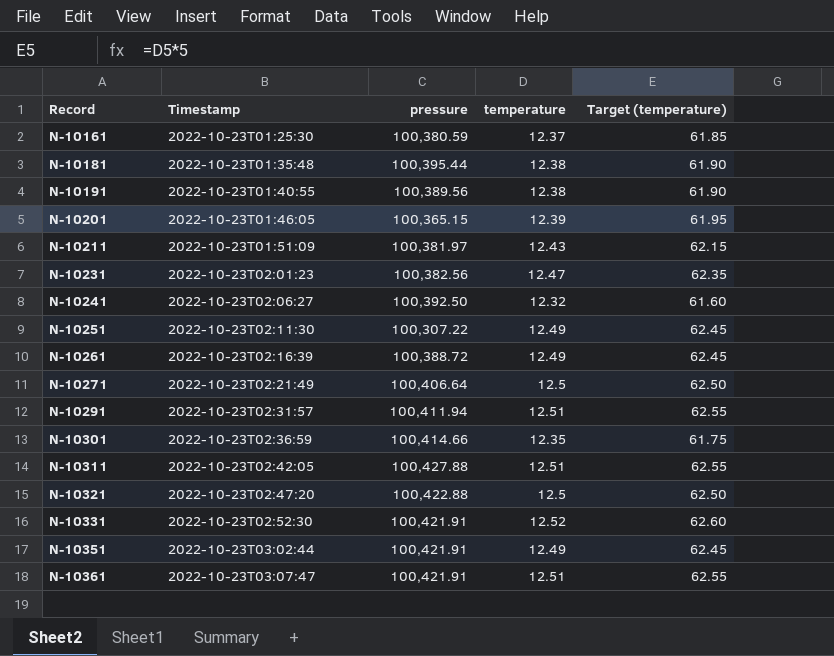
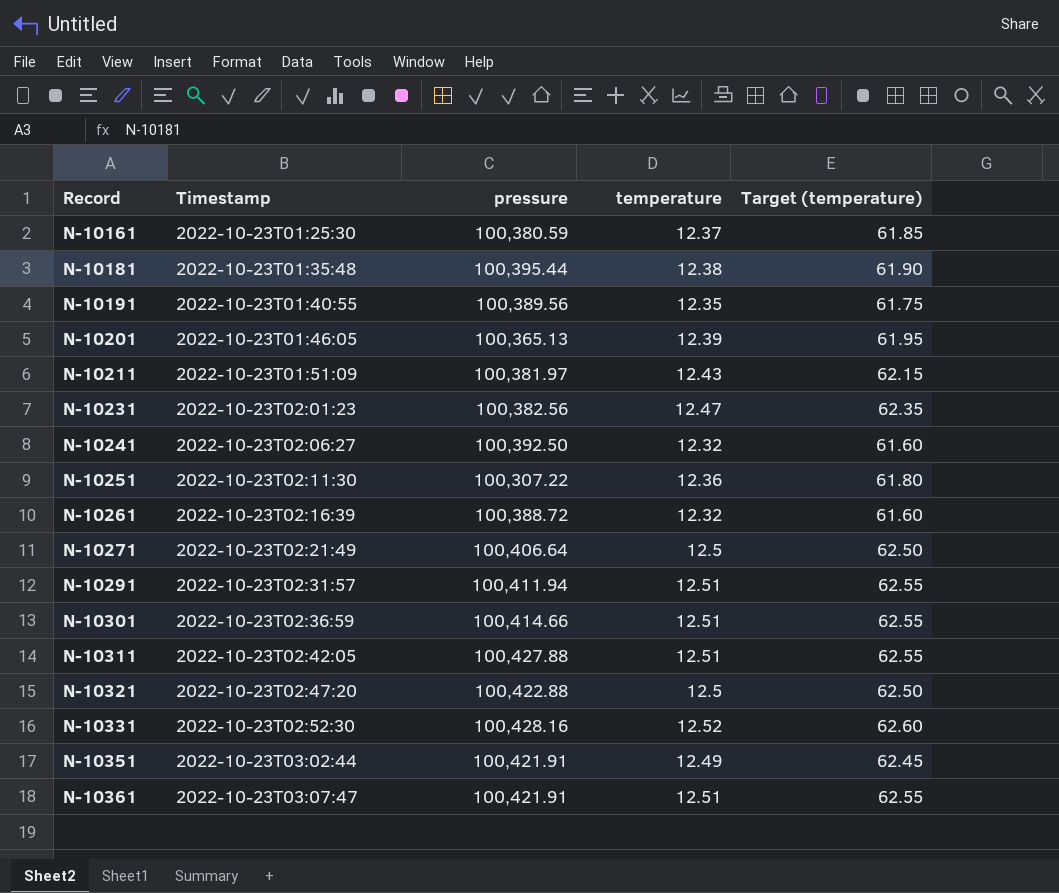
N-10191 | temperature: 12.38 -> 12.35
N-10191 | Target (temperature): 61.90 -> 61.75
N-10201 | pressure: 100,365.15 -> 100,365.13
N-10251 | temperature: 12.49 -> 12.36
N-10251 | Target (temperature): 62.45 -> 61.80
N-10261 | temperature: 12.49 -> 12.32
N-10261 | Target (temperature): 62.45 -> 61.60
N-10301 | temperature: 12.35 -> 12.51
N-10301 | Target (temperature): 61.75 -> 62.55
N-10331 | pressure: 100,421.91 -> 100,428.16

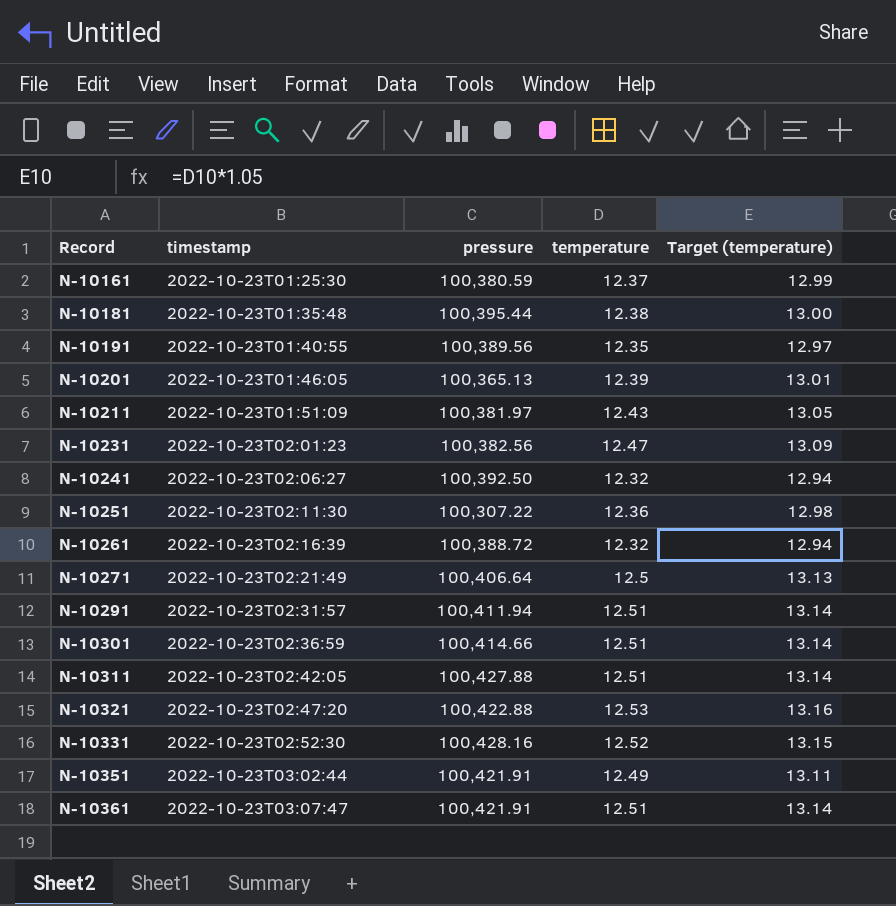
column name: Timestamp -> timestamp
column Target (temperature) | formula: [temperature] * 5 -> [temperature] * 1.05
N-10321 | temperature: 12.5 -> 12.53

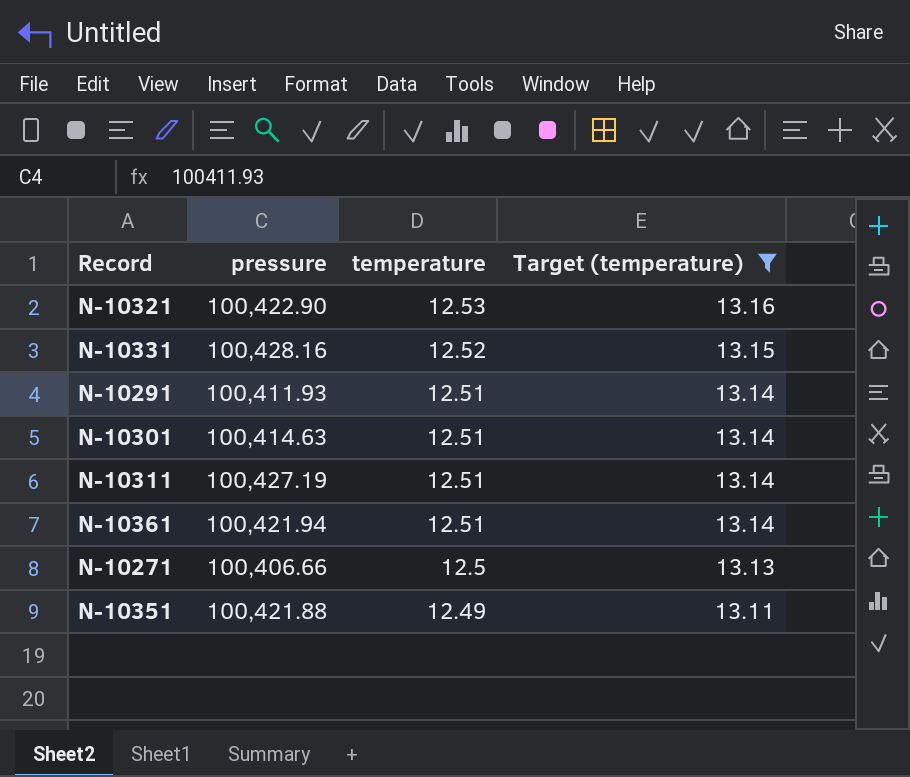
filter: none -> Target (temperature) >= 13.11
row order: Record ascending -> temperature descending
column timestamp | position: 2 -> none
N-10321 | pressure: 100,422.88 -> 100,422.90
N-10291 | pressure: 100,411.94 -> 100,411.93
N-10301 | pressure: 100,414.66 -> 100,414.63
N-10311 | pressure: 100,427.88 -> 100,427.19
N-10361 | pressure: 100,421.91 -> 100,421.94
N-10271 | pressure: 100,406.64 -> 100,406.66
N-10351 | pressure: 100,421.91 -> 100,421.88

